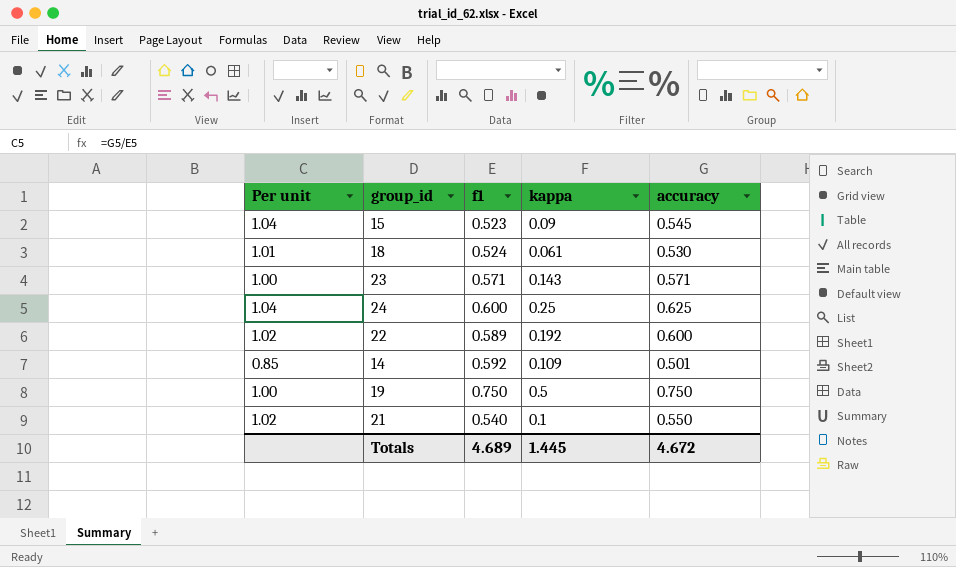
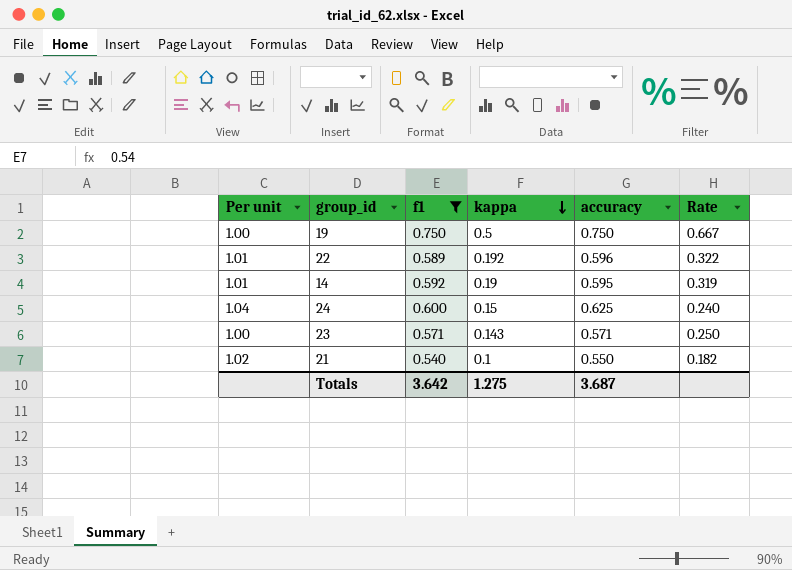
filter: none -> f1 >= 0.540
row order: none -> kappa descending
column Rate | formula: none -> [kappa] / [accuracy]
22 | Per unit: 1.02 -> 1.01
22 | accuracy: 0.600 -> 0.596
14 | Per unit: 0.85 -> 1.01
14 | kappa: 0.109 -> 0.19
14 | accuracy: 0.501 -> 0.595
24 | kappa: 0.25 -> 0.15
Totals | f1: 4.689 -> 3.642
Totals | kappa: 1.445 -> 1.275
Totals | accuracy: 4.672 -> 3.687

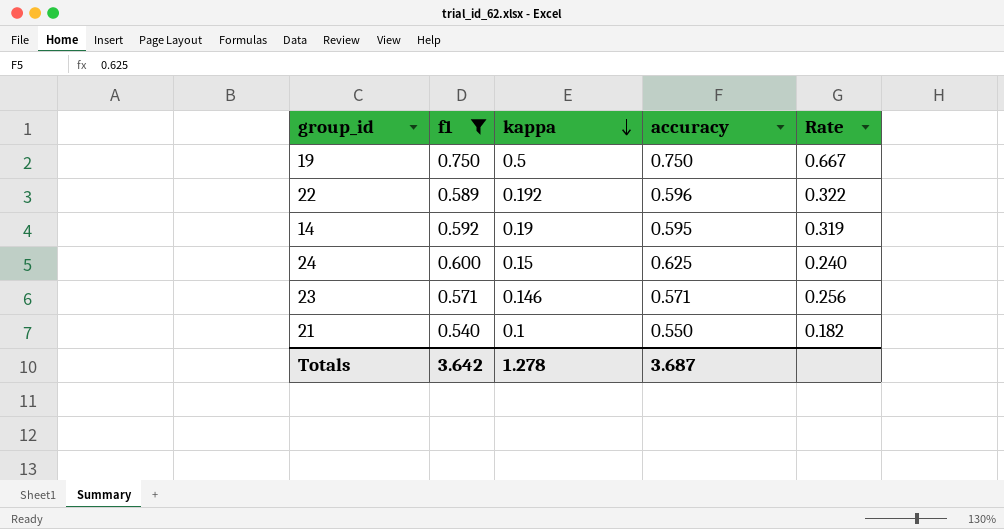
column Per unit | formula: [accuracy] / [f1] -> none
23 | kappa: 0.143 -> 0.146
23 | Rate: 0.250 -> 0.256
Totals | kappa: 1.275 -> 1.278

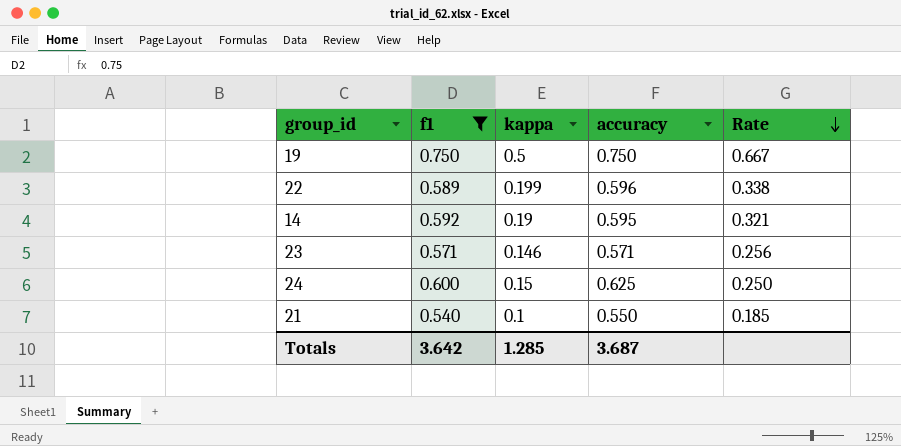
row order: kappa descending -> Rate descending
column Rate | formula: [kappa] / [accuracy] -> [kappa] / [f1]
22 | kappa: 0.192 -> 0.199
Totals | kappa: 1.278 -> 1.285

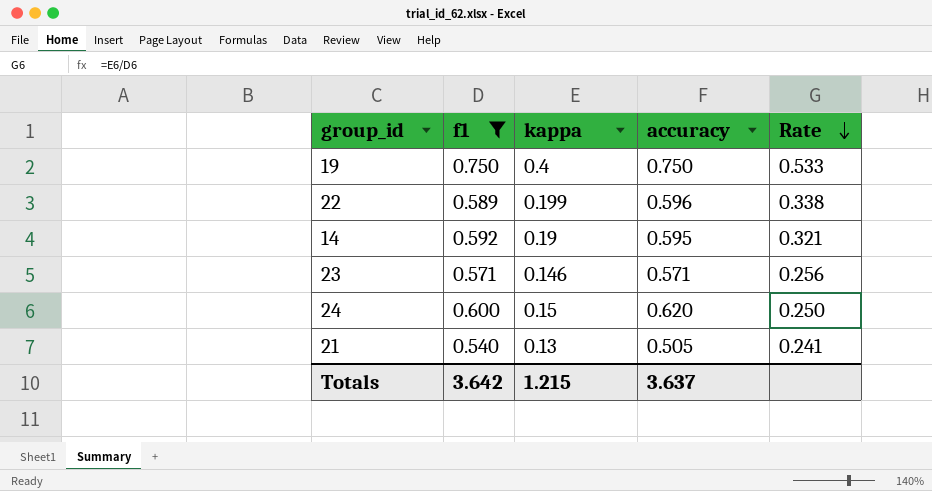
19 | kappa: 0.5 -> 0.4
19 | Rate: 0.667 -> 0.533
24 | accuracy: 0.625 -> 0.620
21 | kappa: 0.1 -> 0.13
21 | accuracy: 0.550 -> 0.505
21 | Rate: 0.185 -> 0.241
Totals | kappa: 1.285 -> 1.215
Totals | accuracy: 3.687 -> 3.637

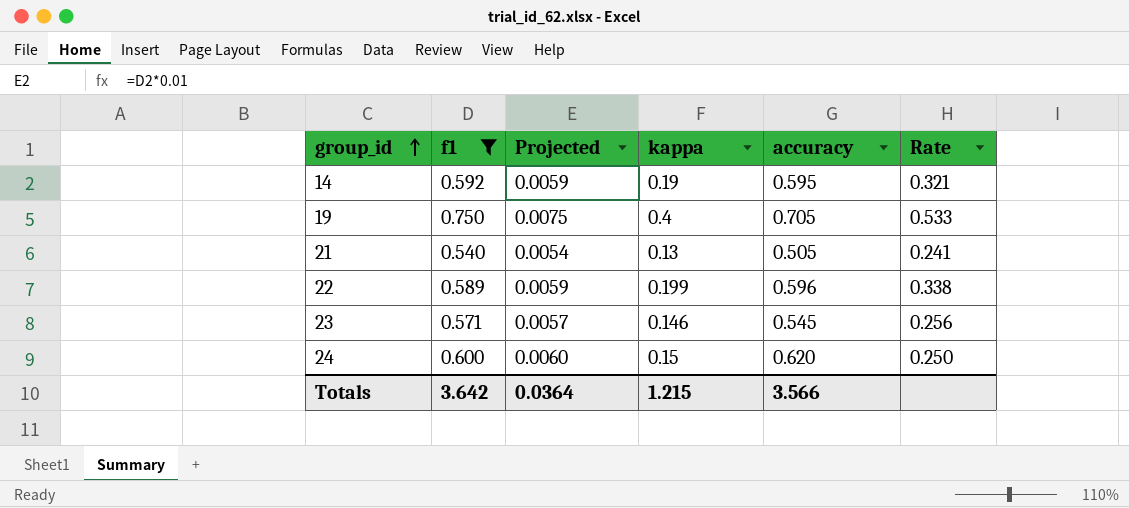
row order: Rate descending -> group_id ascending
column Projected | formula: none -> [f1] * 0.01
19 | accuracy: 0.750 -> 0.705
23 | accuracy: 0.571 -> 0.545
Totals | accuracy: 3.637 -> 3.566

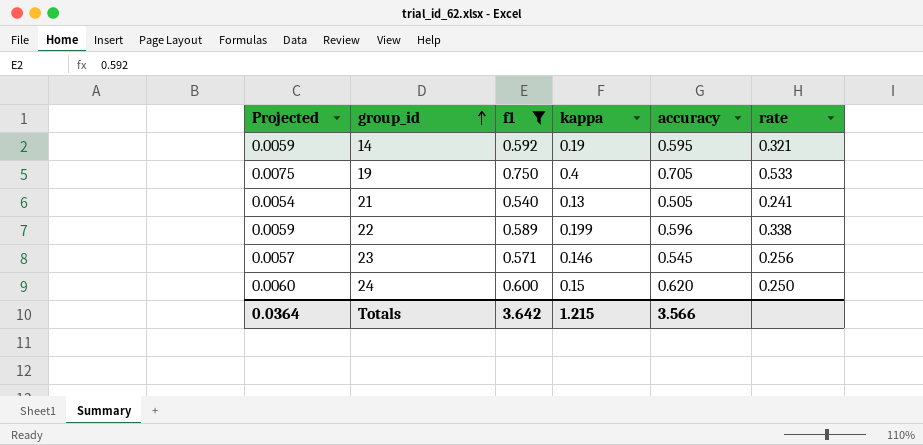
column Projected | position: 3 -> 1
column name: Rate -> rate

